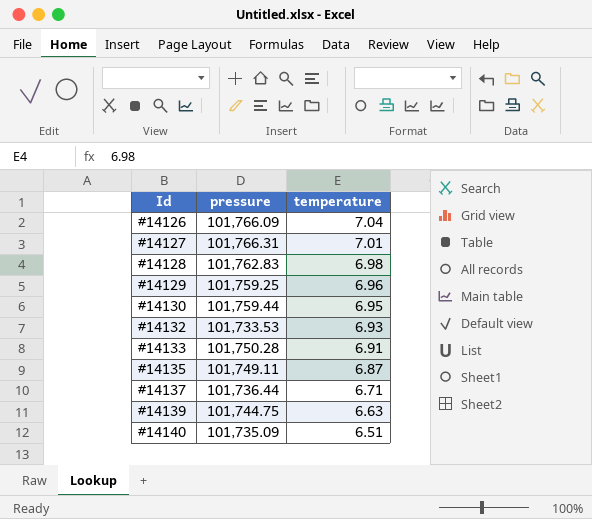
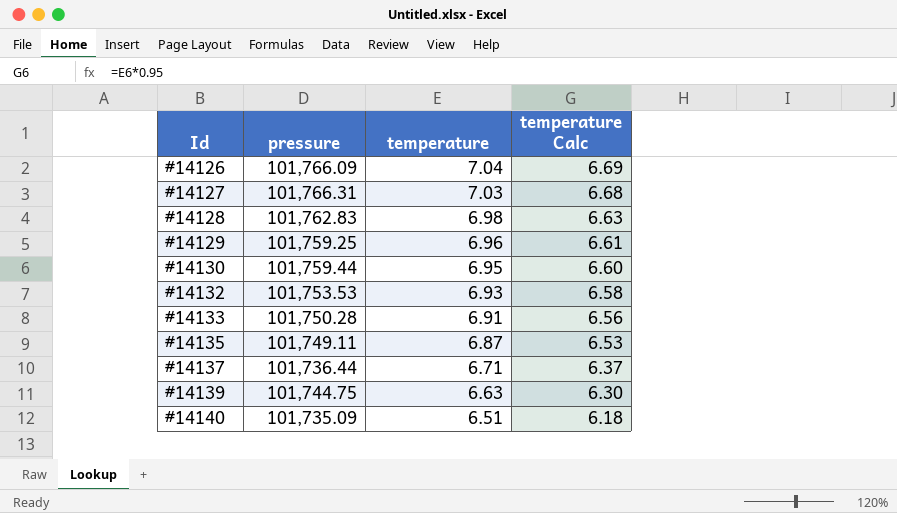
column temperature Calc | formula: none -> [temperature] * 0.95
#14127 | temperature: 7.01 -> 7.03
#14132 | pressure: 101,733.53 -> 101,753.53

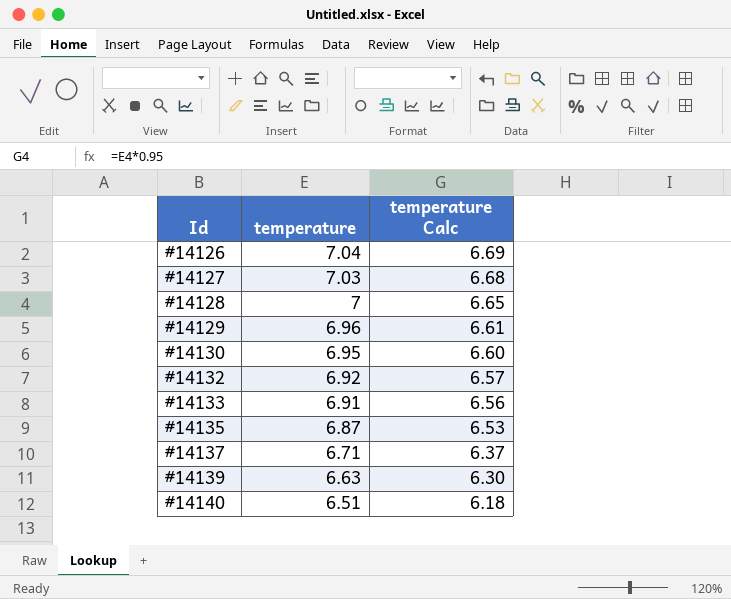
column pressure | position: 2 -> none
#14128 | temperature: 6.98 -> 7
#14128 | temperature Calc: 6.63 -> 6.65
#14132 | temperature: 6.93 -> 6.92
#14132 | temperature Calc: 6.58 -> 6.57

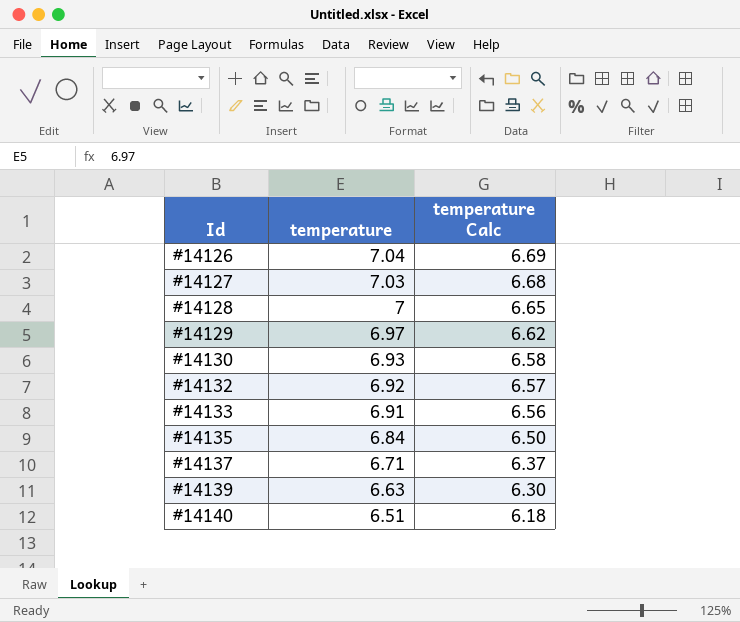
#14129 | temperature: 6.96 -> 6.97
#14129 | temperature Calc: 6.61 -> 6.62
#14130 | temperature: 6.95 -> 6.93
#14130 | temperature Calc: 6.60 -> 6.58
#14135 | temperature: 6.87 -> 6.84
#14135 | temperature Calc: 6.53 -> 6.50

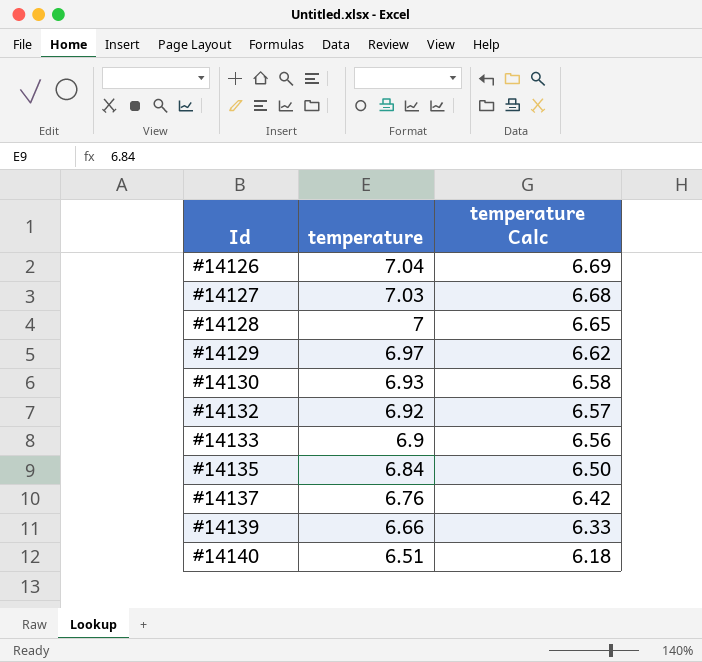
#14133 | temperature: 6.91 -> 6.9
#14137 | temperature: 6.71 -> 6.76
#14137 | temperature Calc: 6.37 -> 6.42
#14139 | temperature: 6.63 -> 6.66
#14139 | temperature Calc: 6.30 -> 6.33

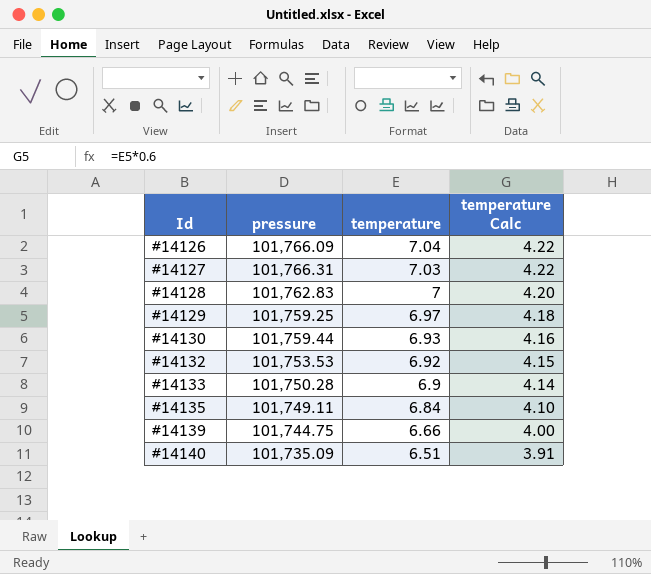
column pressure | position: none -> 2
column temperature Calc | formula: [temperature] * 0.95 -> [temperature] * 0.6
row #14137: 6.76 | 6.42 -> none

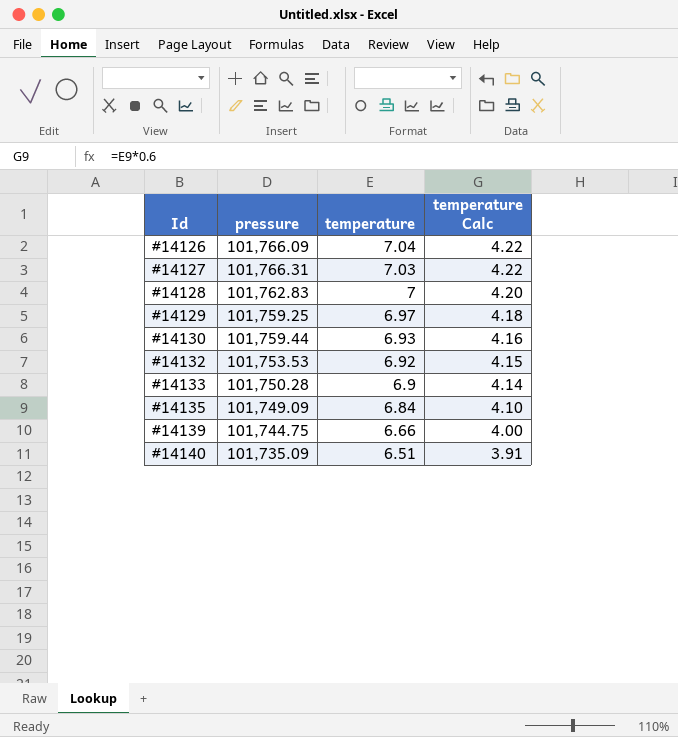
#14135 | pressure: 101,749.11 -> 101,749.09

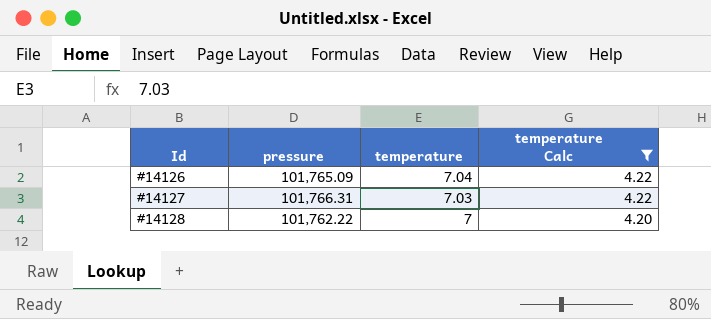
filter: none -> temperature Calc >= 4.20
#14126 | pressure: 101,766.09 -> 101,765.09
#14128 | pressure: 101,762.83 -> 101,762.22

